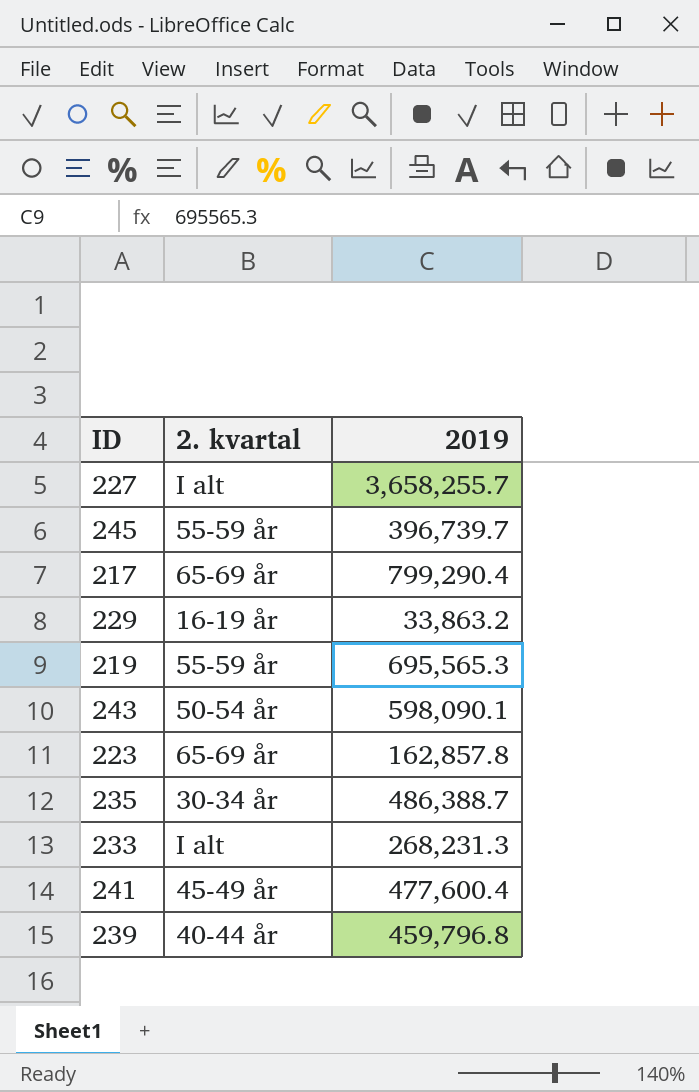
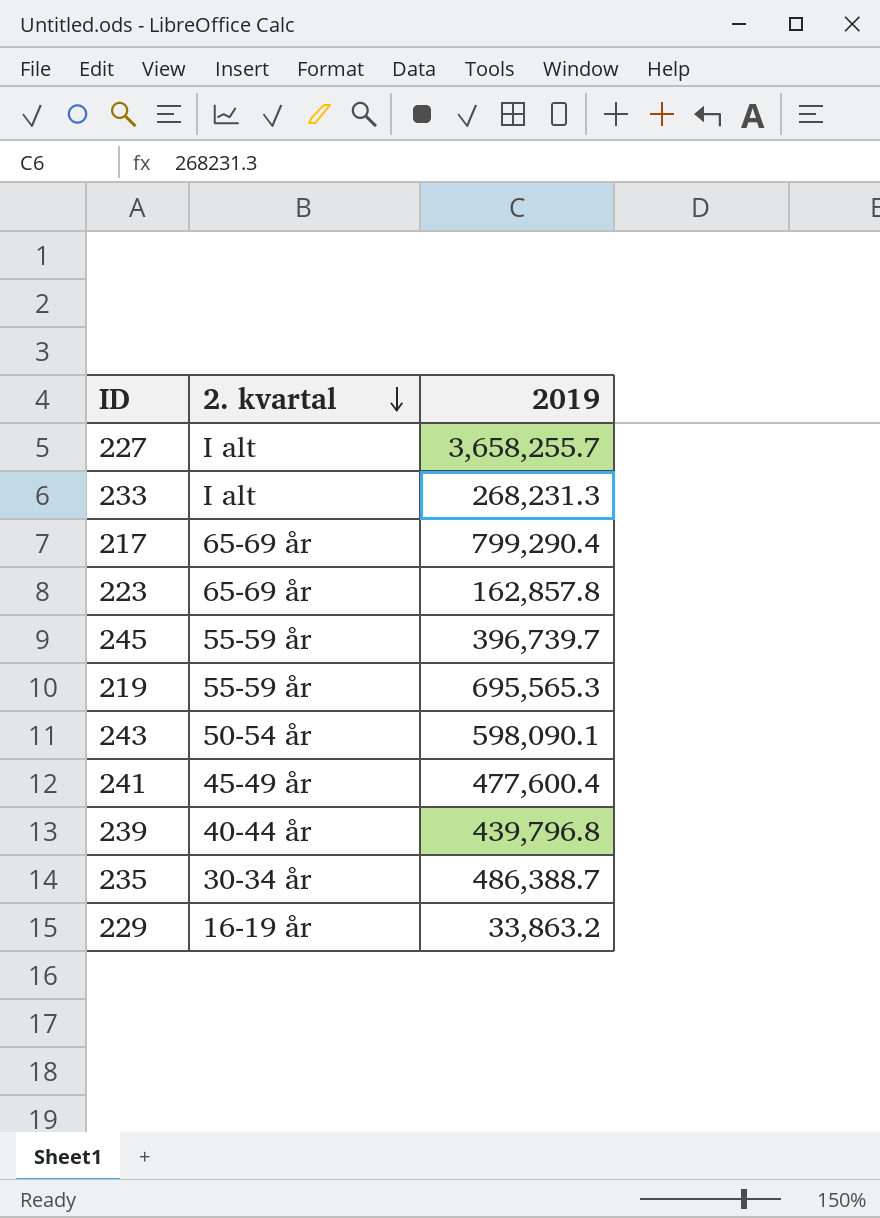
row order: none -> 2. kvartal descending
239 | 2019: 459,796.8 -> 439,796.8

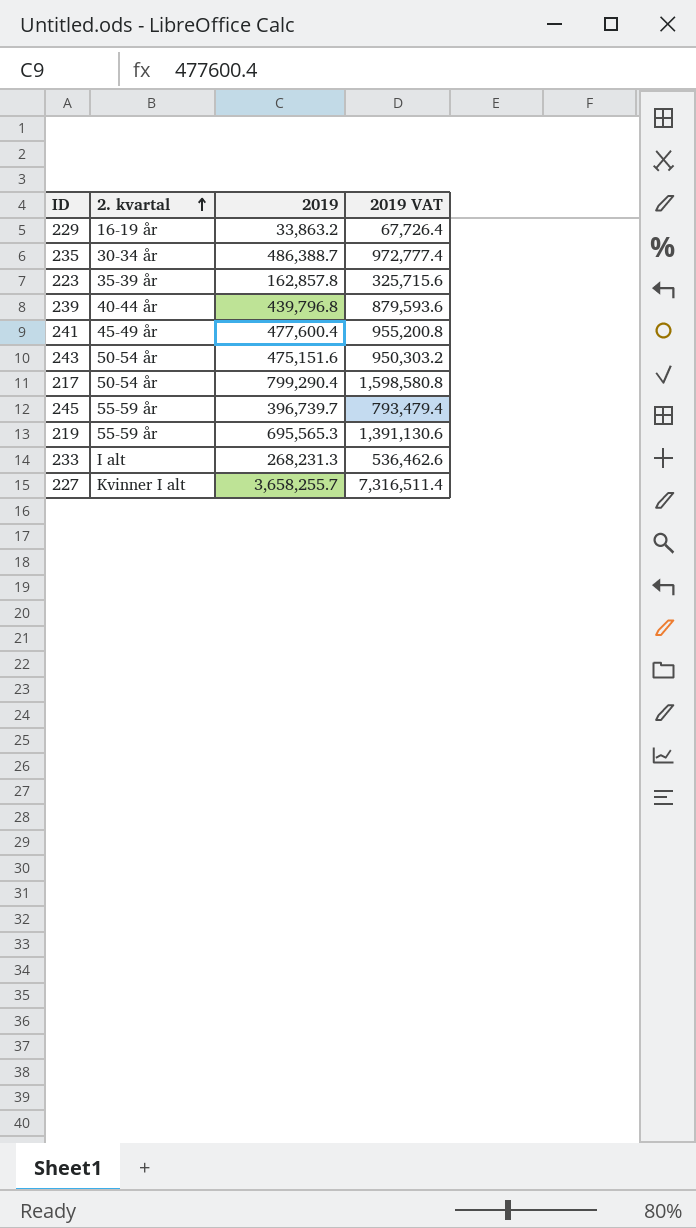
row order: 2. kvartal descending -> 2. kvartal ascending
column 2019 VAT | formula: none -> [2019] * 2
223 | 2. kvartal: 65-69 år -> 35-39 år
243 | 2019: 598,090.1 -> 475,151.6
217 | 2. kvartal: 65-69 år -> 50-54 år
227 | 2. kvartal: I alt -> Kvinner I alt

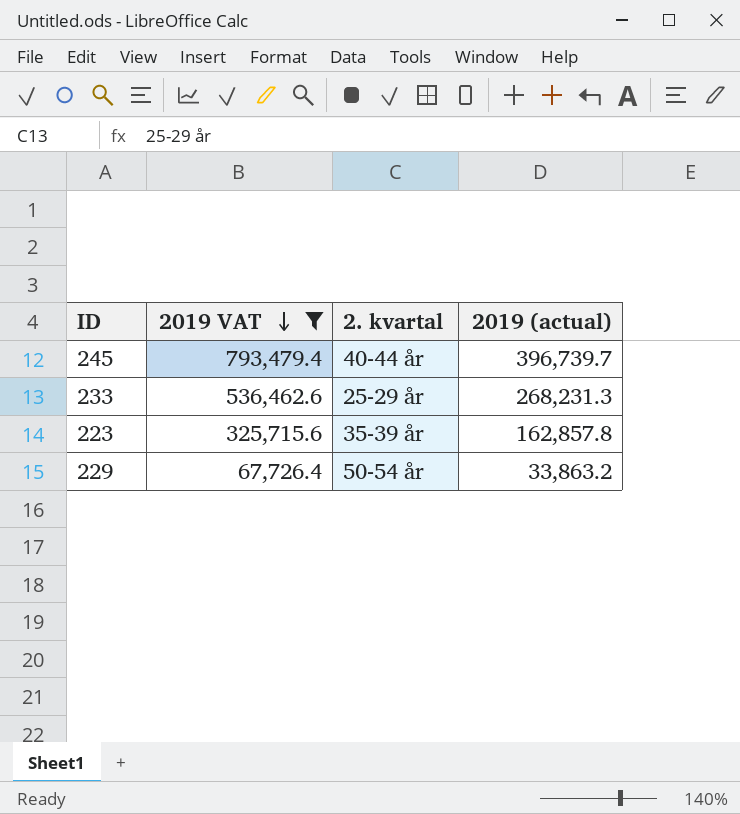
filter: none -> 2019 VAT <= 793,479.4
row order: 2. kvartal ascending -> 2019 VAT descending
column 2019 VAT | position: 4 -> 2
column name: 2019 -> 2019 (actual)
245 | 2. kvartal: 55-59 år -> 40-44 år
233 | 2. kvartal: I alt -> 25-29 år
229 | 2. kvartal: 16-19 år -> 50-54 år

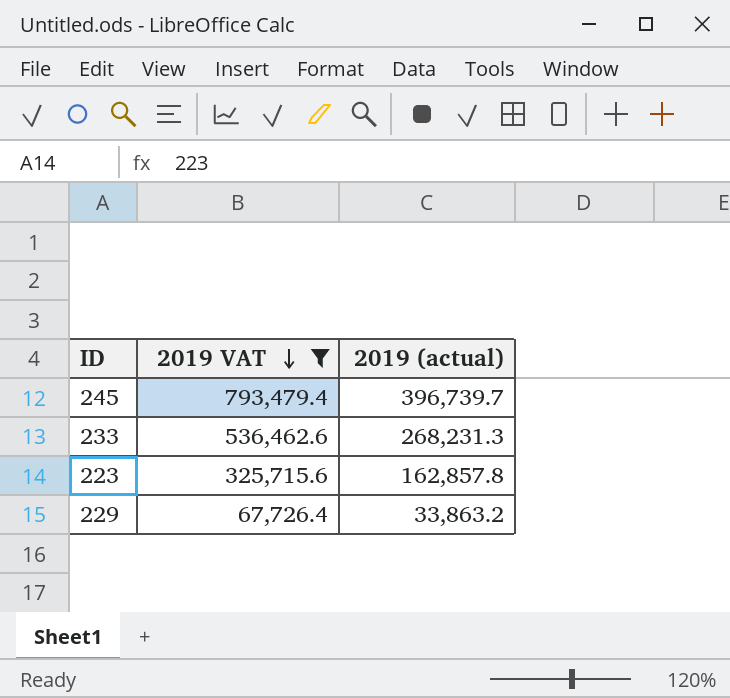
column 2. kvartal | position: 3 -> none

